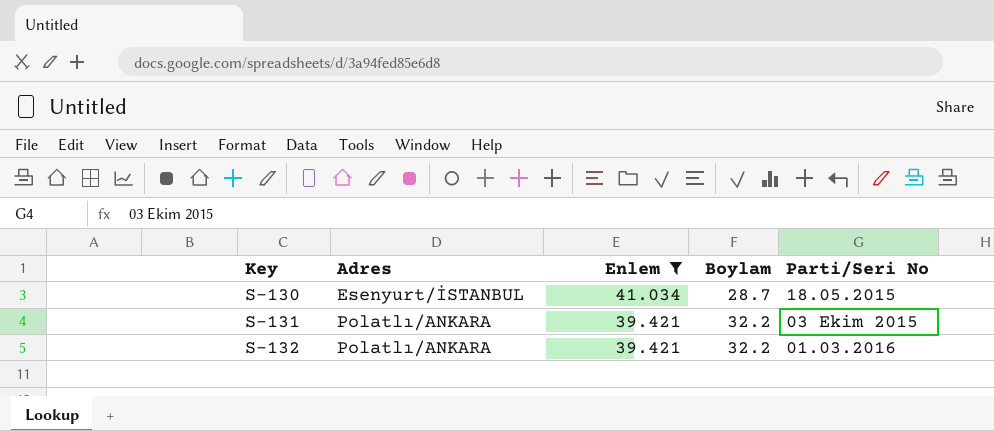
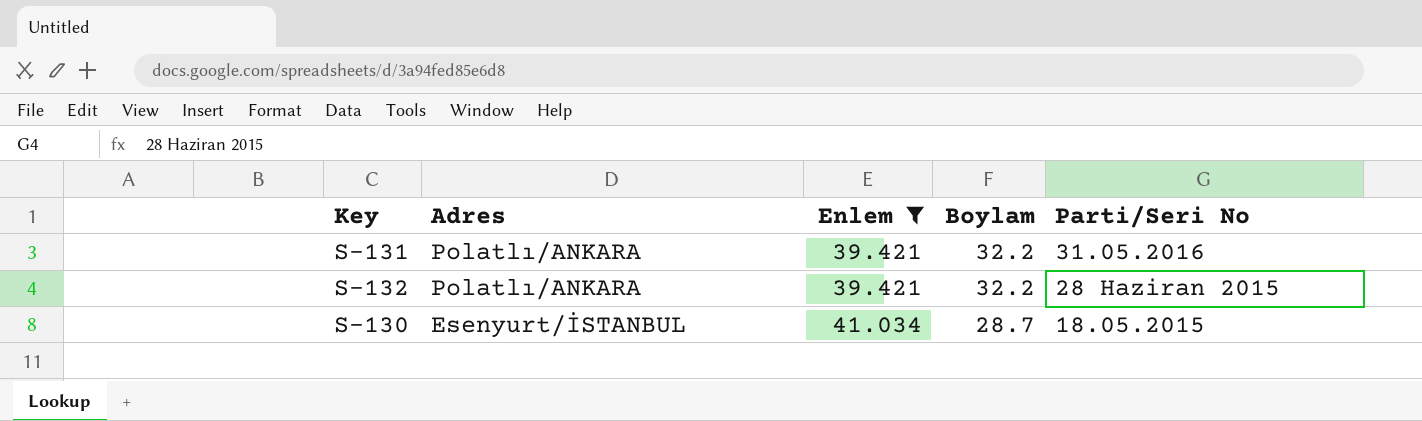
row order: Key ascending -> Adres descending
S-131 | Parti/Seri No: 03 Ekim 2015 -> 31.05.2016
S-132 | Parti/Seri No: 01.03.2016 -> 28 Haziran 2015

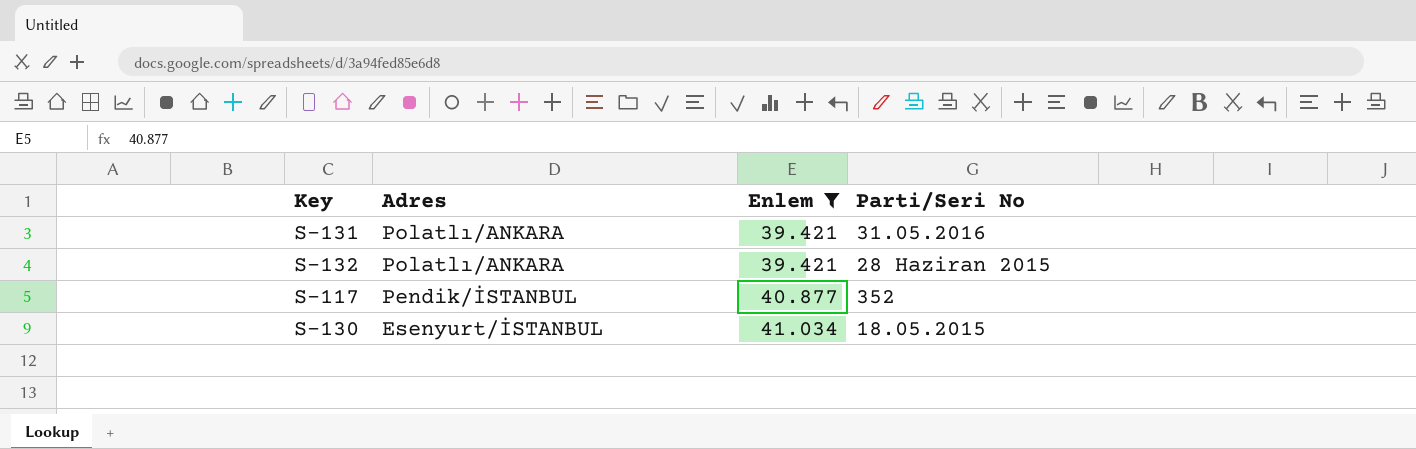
column Boylam | position: 4 -> none
row S-117: none -> Pendik/İSTANBUL | 40.877 | 352

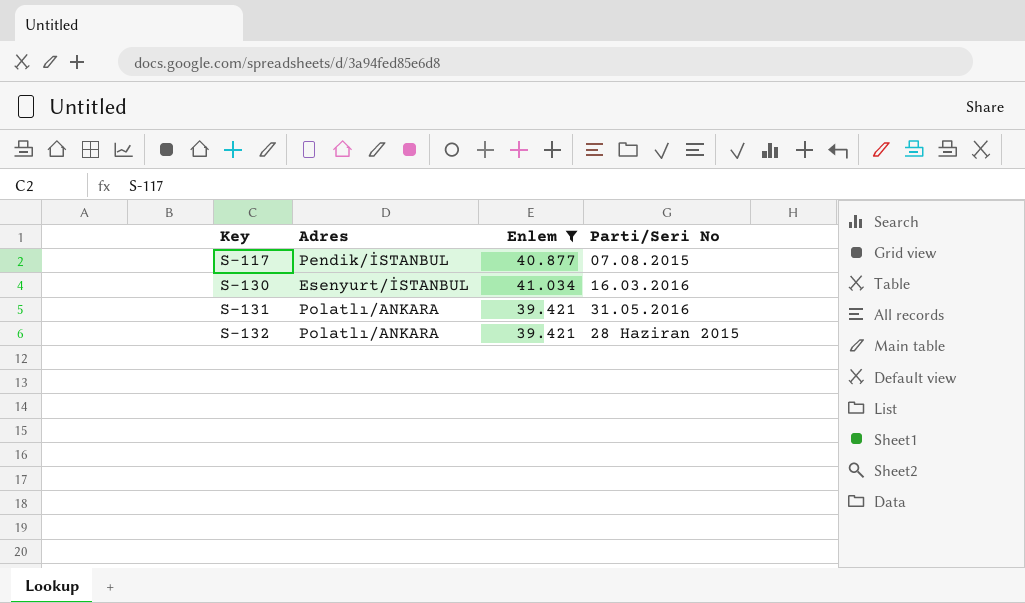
row order: Adres descending -> Key ascending
S-117 | Parti/Seri No: 352 -> 07.08.2015
S-130 | Parti/Seri No: 18.05.2015 -> 16.03.2016

